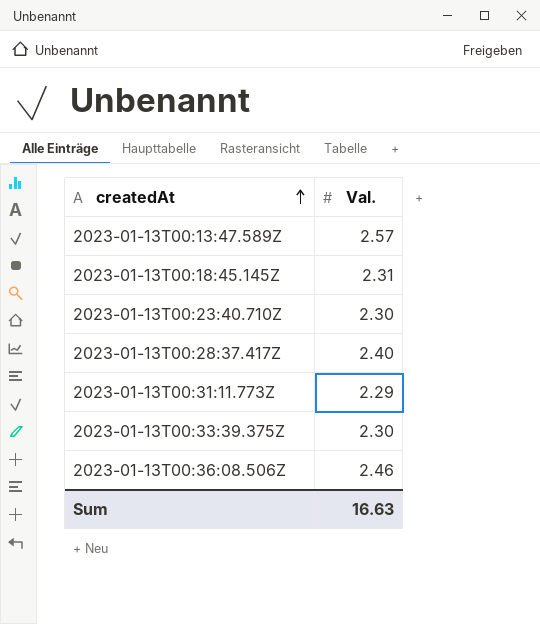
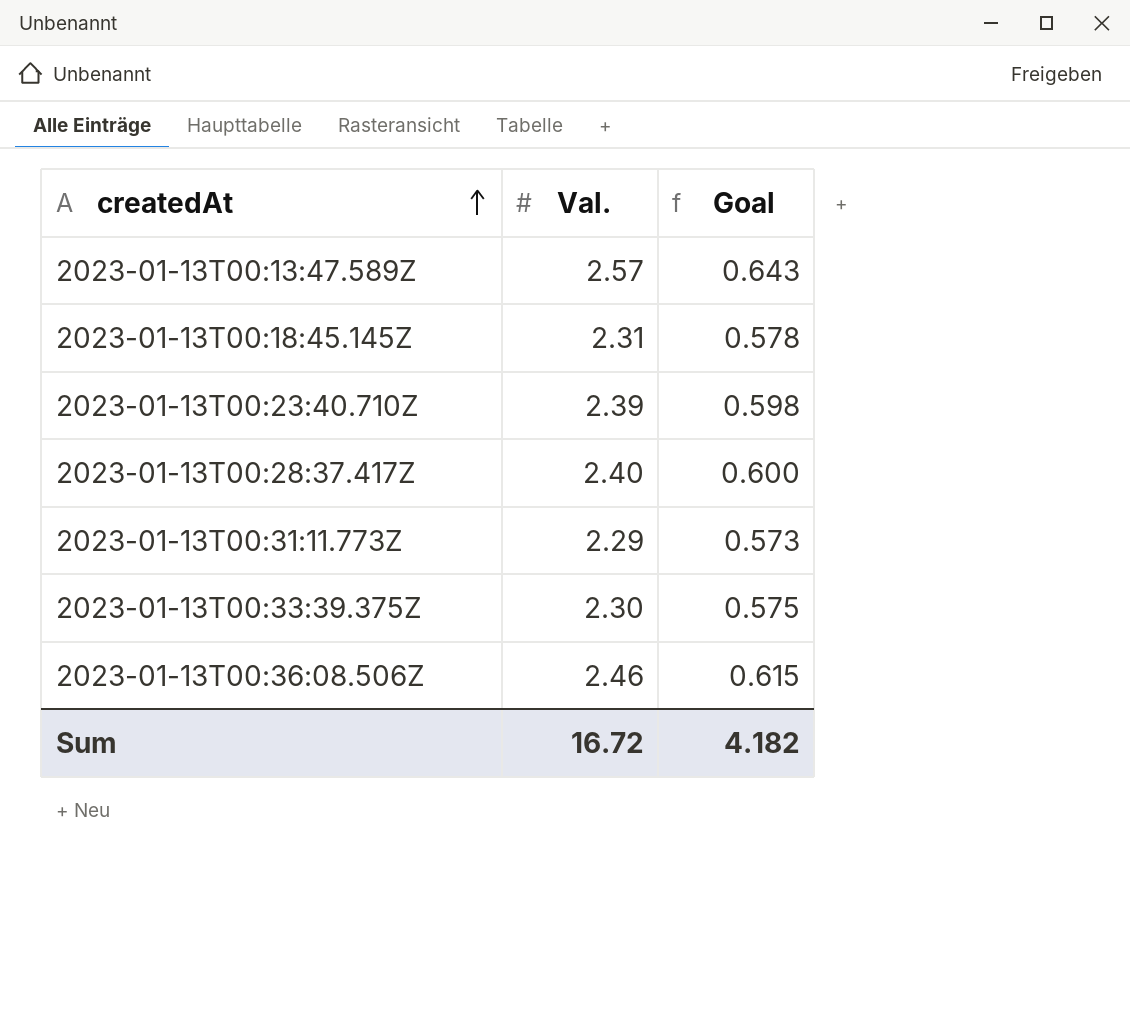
column Goal | formula: none -> [Val.] * 0.25
2023-01-13T00:23:40.710Z | Val.: 2.30 -> 2.39
Sum | Val.: 16.63 -> 16.72

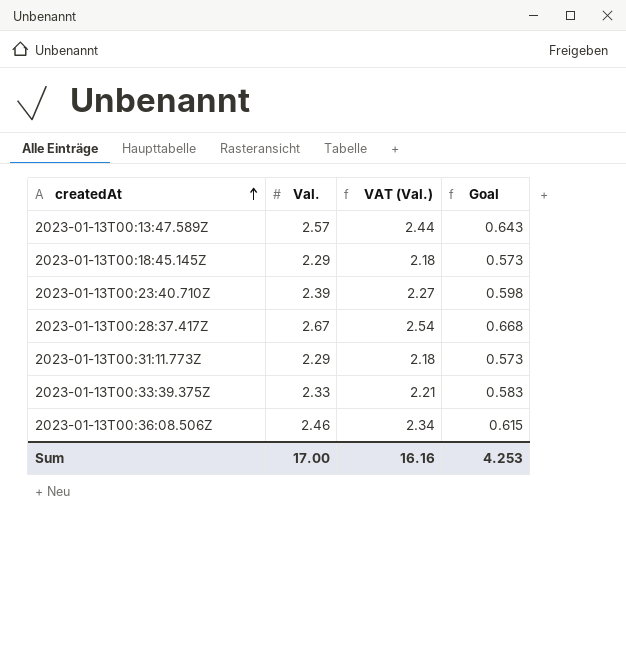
column VAT (Val.) | formula: none -> [Val.] * 0.95
2023-01-13T00:18:45.145Z | Val.: 2.31 -> 2.29
2023-01-13T00:18:45.145Z | Goal: 0.578 -> 0.573
2023-01-13T00:28:37.417Z | Val.: 2.40 -> 2.67
2023-01-13T00:28:37.417Z | Goal: 0.600 -> 0.668
2023-01-13T00:33:39.375Z | Val.: 2.30 -> 2.33
2023-01-13T00:33:39.375Z | Goal: 0.575 -> 0.583
Sum | Val.: 16.72 -> 17.00
Sum | Goal: 4.182 -> 4.253

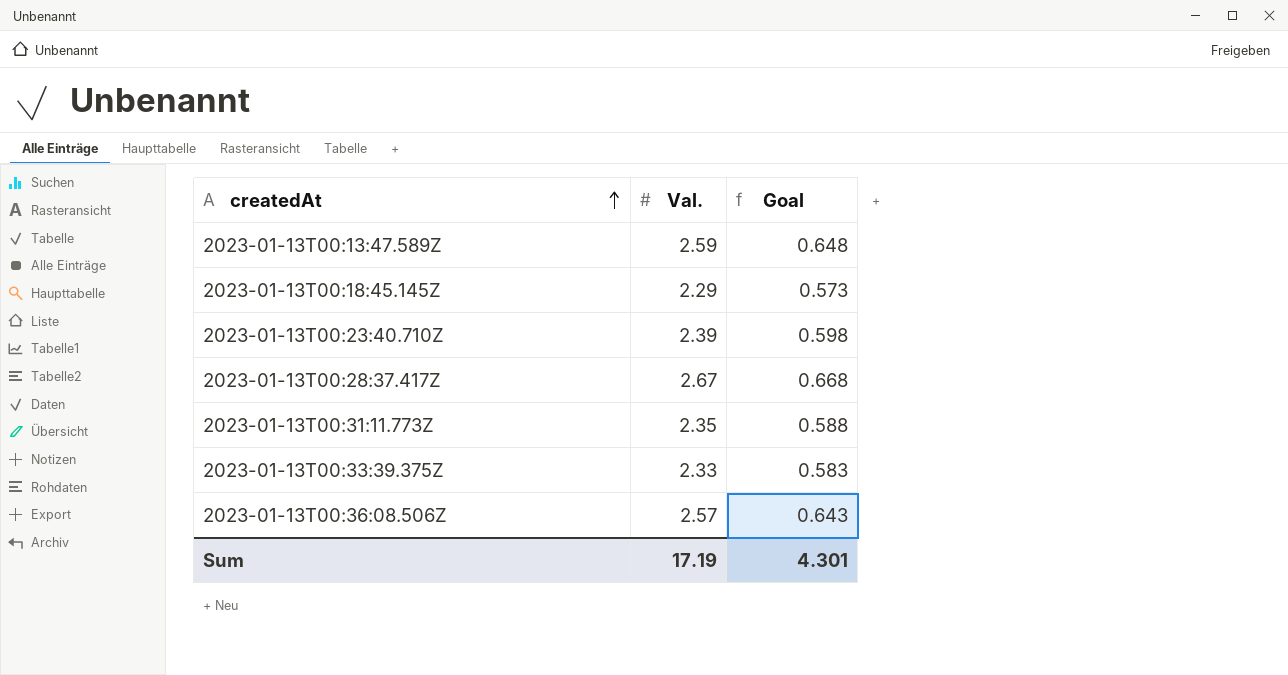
column VAT (Val.) | formula: [Val.] * 0.95 -> none
2023-01-13T00:13:47.589Z | Val.: 2.57 -> 2.59
2023-01-13T00:13:47.589Z | Goal: 0.643 -> 0.648
2023-01-13T00:31:11.773Z | Val.: 2.29 -> 2.35
2023-01-13T00:31:11.773Z | Goal: 0.573 -> 0.588
2023-01-13T00:36:08.506Z | Val.: 2.46 -> 2.57
2023-01-13T00:36:08.506Z | Goal: 0.615 -> 0.643
Sum | Val.: 17.00 -> 17.19
Sum | Goal: 4.253 -> 4.301

